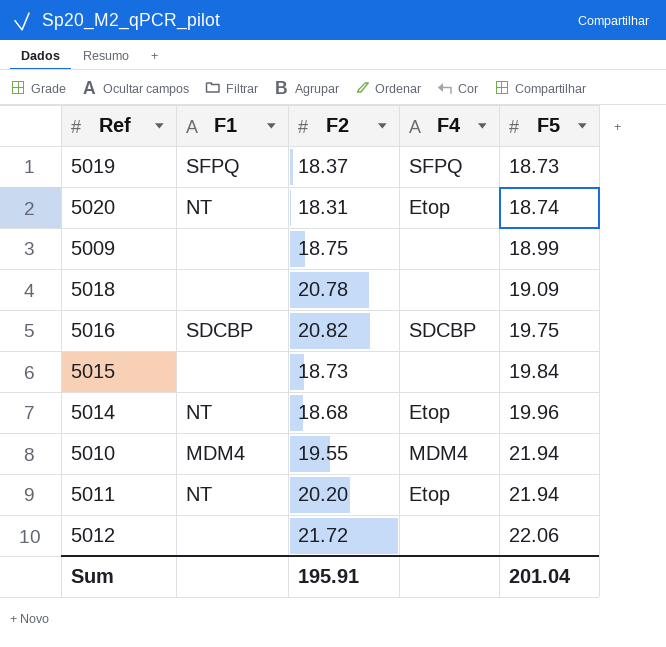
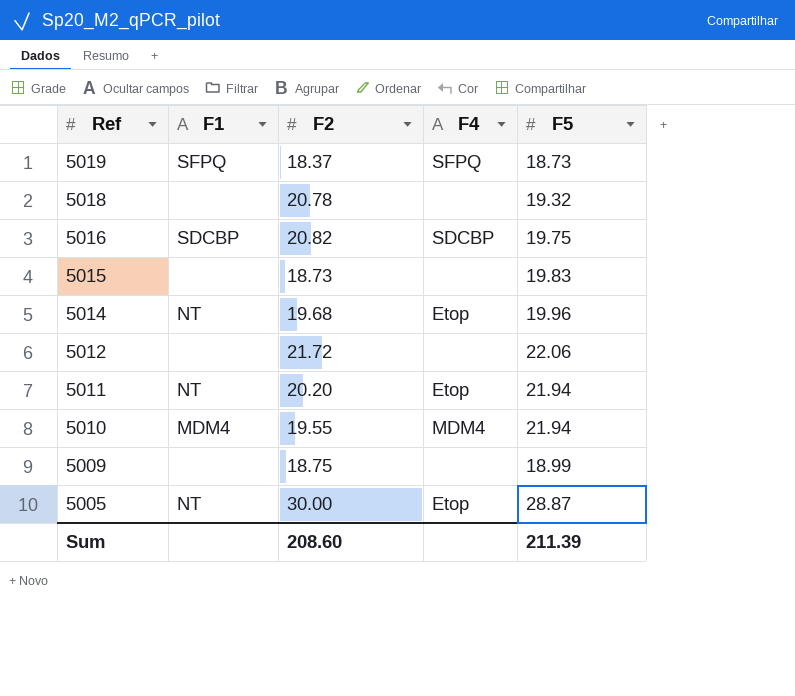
row order: F5 ascending -> Ref descending
row 5020: NT | 18.31 | Etop | 18.74 -> none
5018 | F5: 19.09 -> 19.32
5015 | F5: 19.84 -> 19.83
5014 | F2: 18.68 -> 19.68
row 5005: none -> NT | 30.00 | Etop | 28.87
Sum | F2: 195.91 -> 208.60
Sum | F5: 201.04 -> 211.39

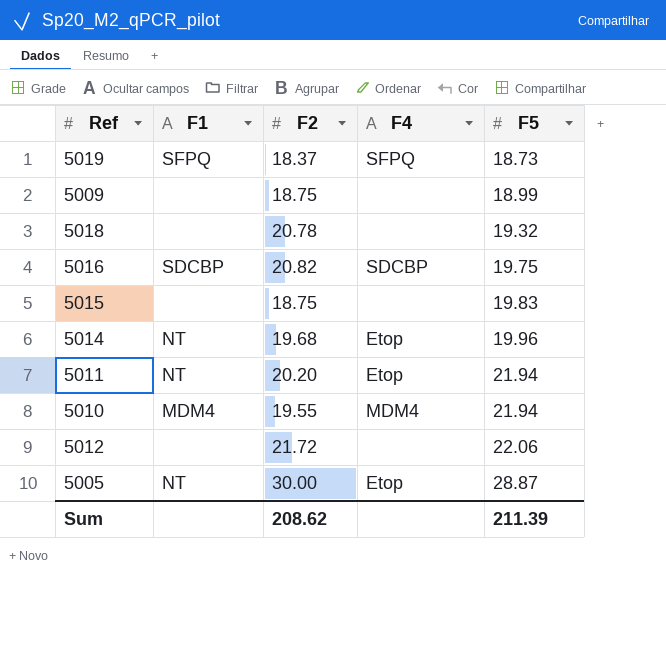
row order: Ref descending -> F5 ascending
5015 | F2: 18.73 -> 18.75
Sum | F2: 208.60 -> 208.62

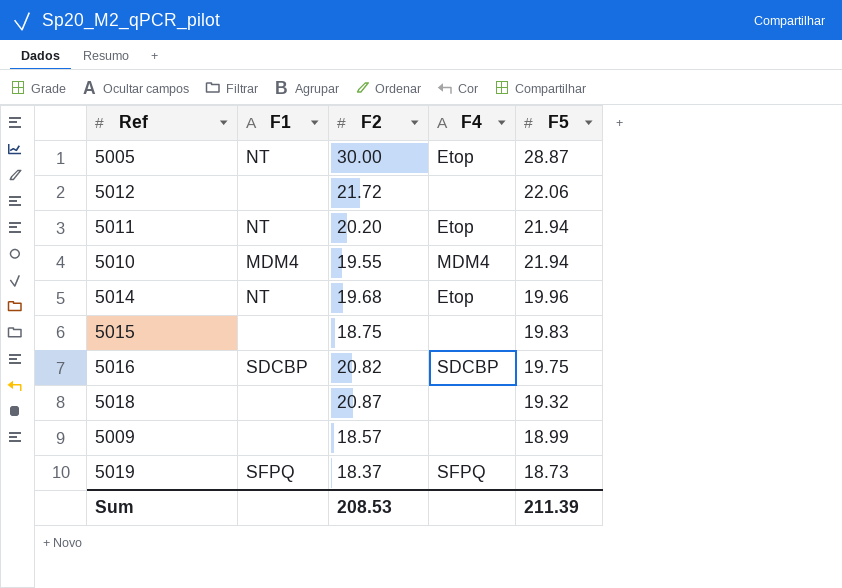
row order: F5 ascending -> F5 descending
5018 | F2: 20.78 -> 20.87
5009 | F2: 18.75 -> 18.57
Sum | F2: 208.62 -> 208.53

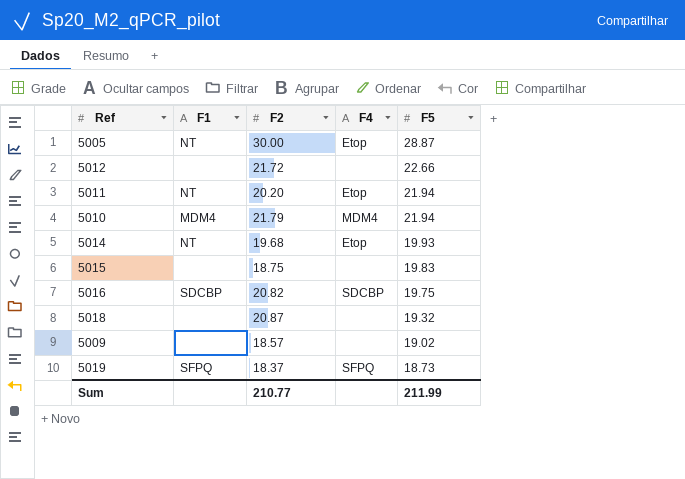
5012 | F5: 22.06 -> 22.66
5010 | F2: 19.55 -> 21.79
5014 | F5: 19.96 -> 19.93
5009 | F5: 18.99 -> 19.02
Sum | F2: 208.53 -> 210.77
Sum | F5: 211.39 -> 211.99

